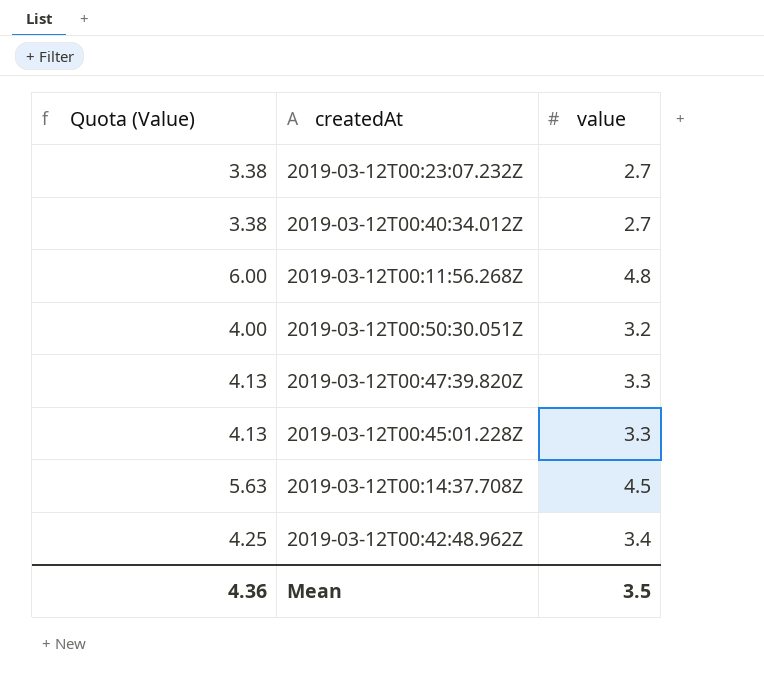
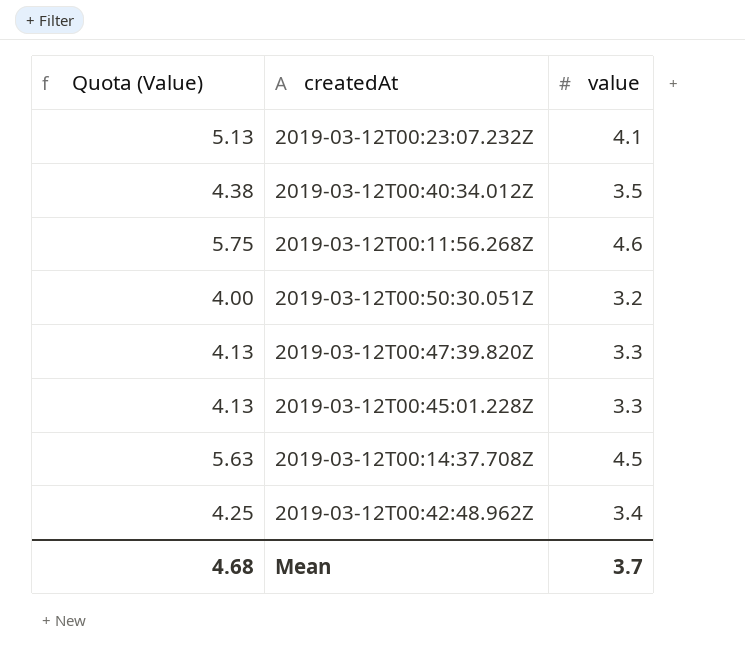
2019-03-12T00:23:07.232Z | Quota (Value): 3.38 -> 5.13
2019-03-12T00:23:07.232Z | value: 2.7 -> 4.1
2019-03-12T00:40:34.012Z | Quota (Value): 3.38 -> 4.38
2019-03-12T00:40:34.012Z | value: 2.7 -> 3.5
2019-03-12T00:11:56.268Z | Quota (Value): 6.00 -> 5.75
2019-03-12T00:11:56.268Z | value: 4.8 -> 4.6
Mean | Quota (Value): 4.36 -> 4.68
Mean | value: 3.5 -> 3.7

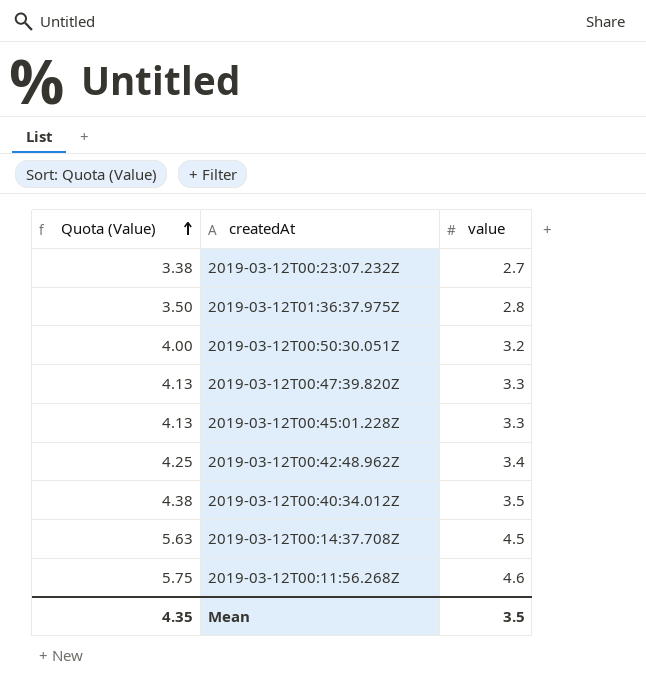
row order: none -> Quota (Value) ascending
2019-03-12T00:23:07.232Z | Quota (Value): 5.13 -> 3.38
2019-03-12T00:23:07.232Z | value: 4.1 -> 2.7
row 2019-03-12T01:36:37.975Z: none -> 3.50 | 2.8
Mean | Quota (Value): 4.68 -> 4.35
Mean | value: 3.7 -> 3.5

